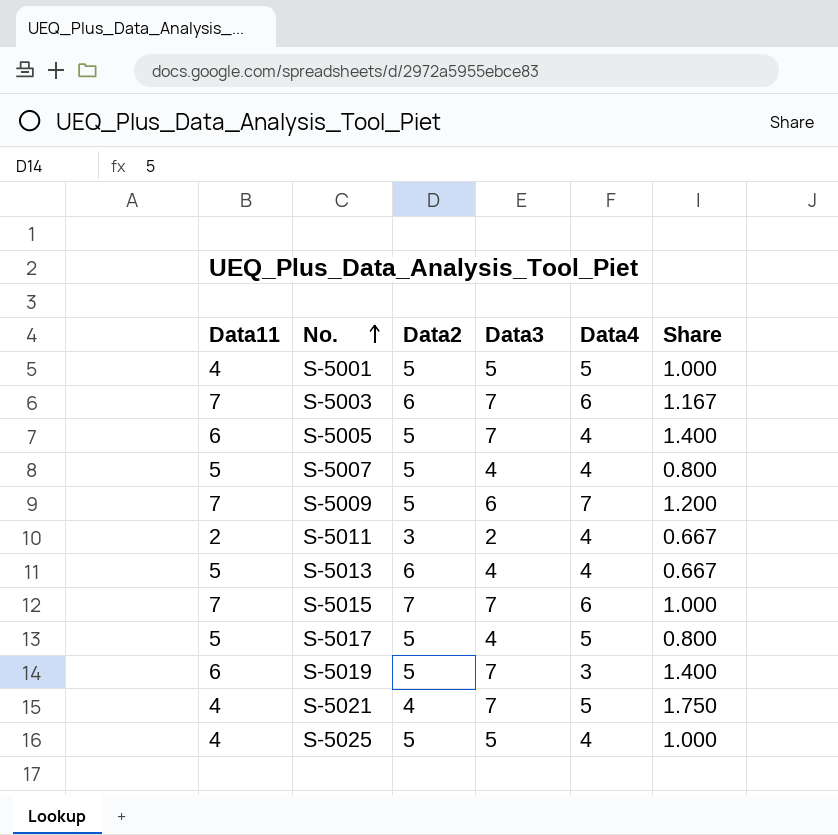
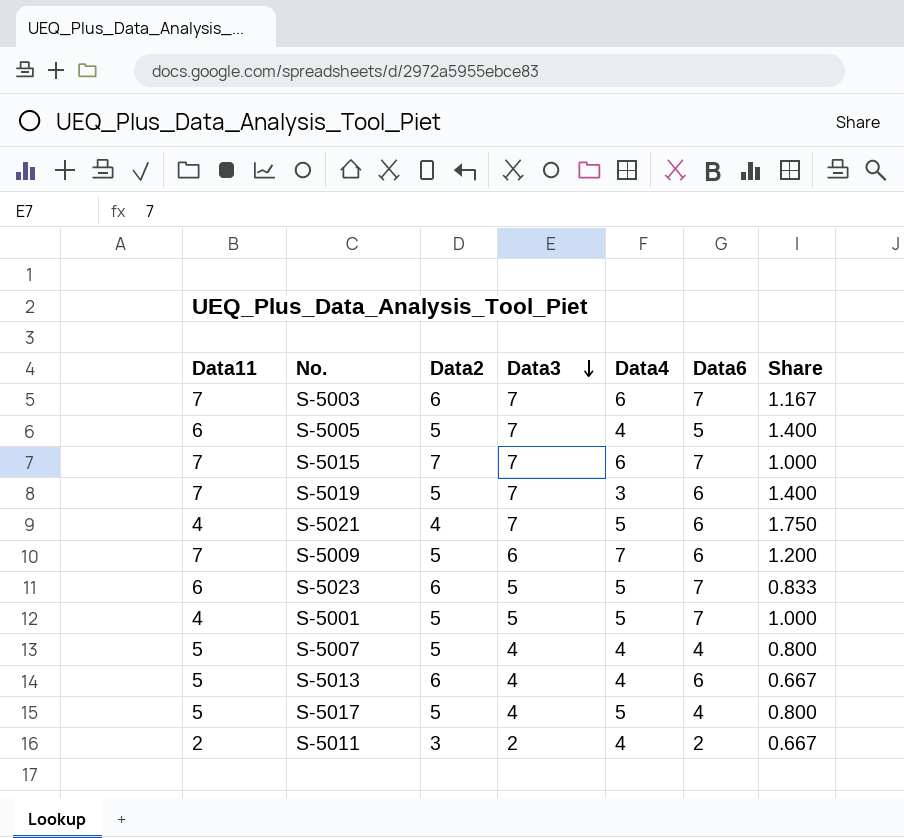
row order: No. ascending -> Data3 descending
column Data6 | position: none -> 6
row S-5025: 4 | 5 | 5 | 4 | 1.000 -> none
S-5019 | Data11: 6 -> 7
row S-5023: none -> 6 | 6 | 5 | 5 | 7 | 0.833

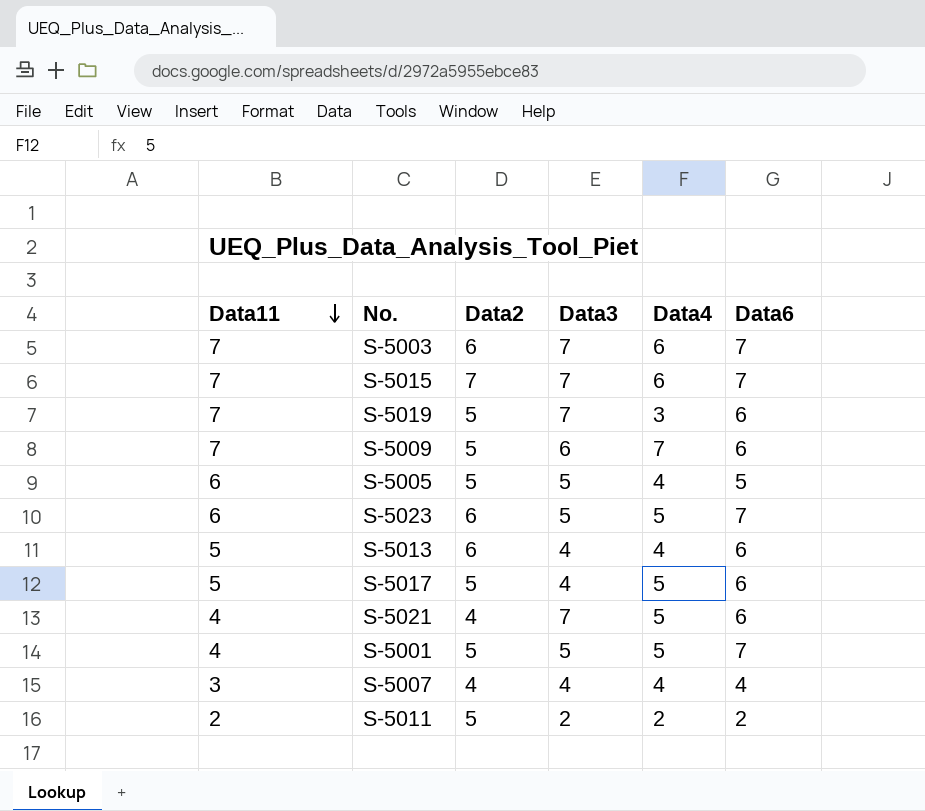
row order: Data3 descending -> Data11 descending
column Share | formula: [Data3] / [Data2] -> none
S-5005 | Data3: 7 -> 5
S-5017 | Data6: 4 -> 6
S-5007 | Data11: 5 -> 3
S-5007 | Data2: 5 -> 4
S-5011 | Data2: 3 -> 5
S-5011 | Data4: 4 -> 2

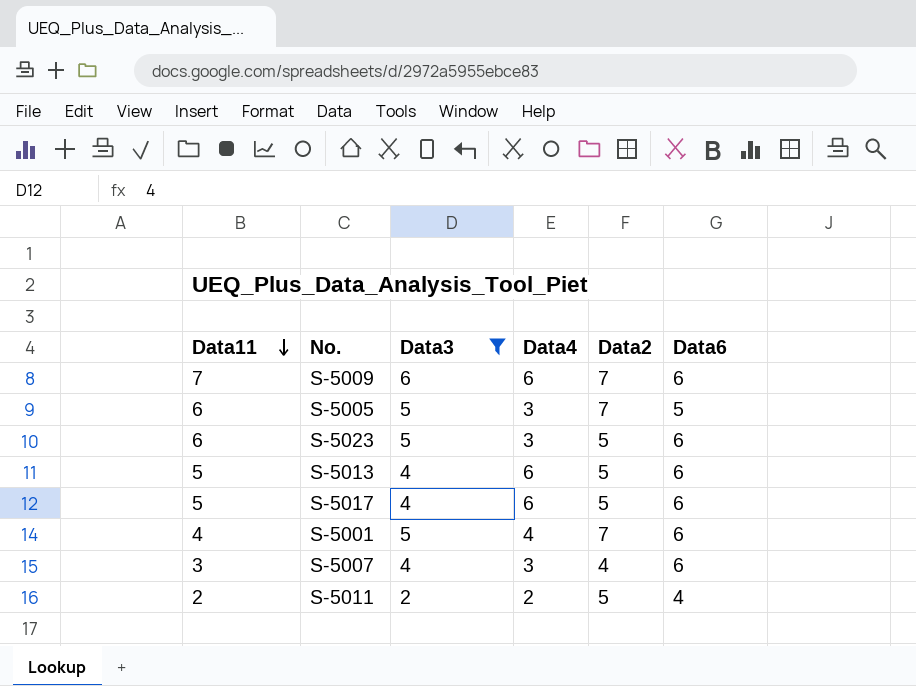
filter: none -> Data3 != 7
column Data2 | position: 3 -> 5
S-5009 | Data4: 7 -> 6
S-5009 | Data2: 5 -> 7
S-5005 | Data4: 4 -> 3
S-5005 | Data2: 5 -> 7
S-5023 | Data4: 5 -> 3
S-5023 | Data2: 6 -> 5
S-5023 | Data6: 7 -> 6
S-5013 | Data4: 4 -> 6
S-5013 | Data2: 6 -> 5
S-5017 | Data4: 5 -> 6
S-5001 | Data4: 5 -> 4
S-5001 | Data2: 5 -> 7
S-5001 | Data6: 7 -> 6
S-5007 | Data4: 4 -> 3
S-5007 | Data6: 4 -> 6
S-5011 | Data6: 2 -> 4

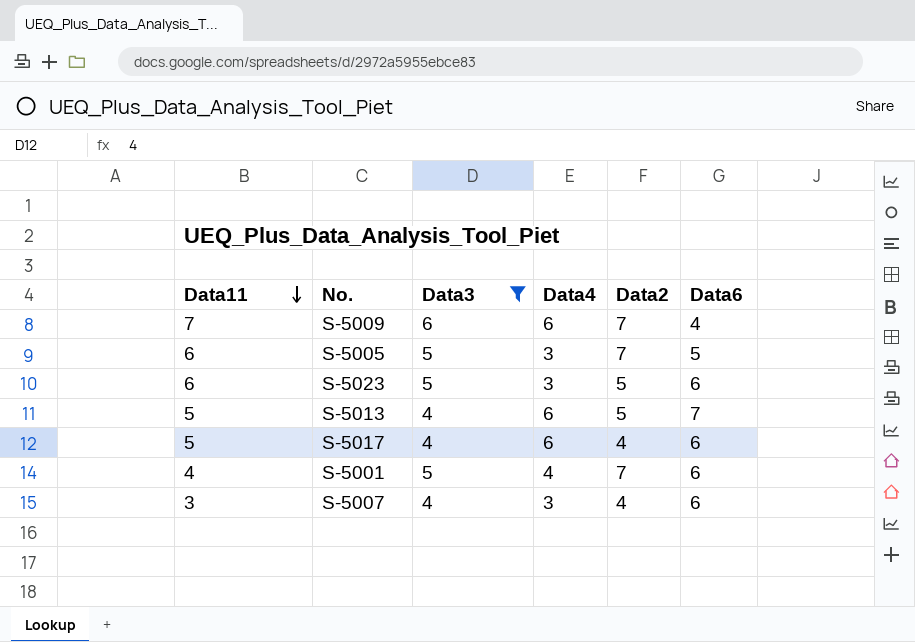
row S-5011: 2 | 2 | 2 | 5 | 4 -> none
S-5009 | Data6: 6 -> 4
S-5013 | Data6: 6 -> 7
S-5017 | Data2: 5 -> 4

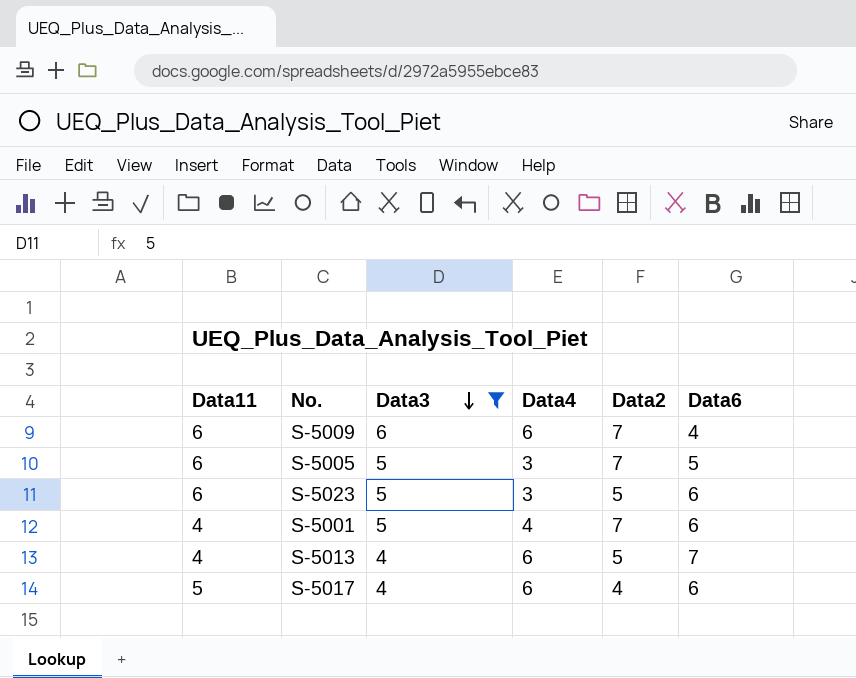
row order: Data11 descending -> Data3 descending
row S-5007: 3 | 4 | 3 | 4 | 6 -> none
S-5009 | Data11: 7 -> 6
S-5013 | Data11: 5 -> 4

